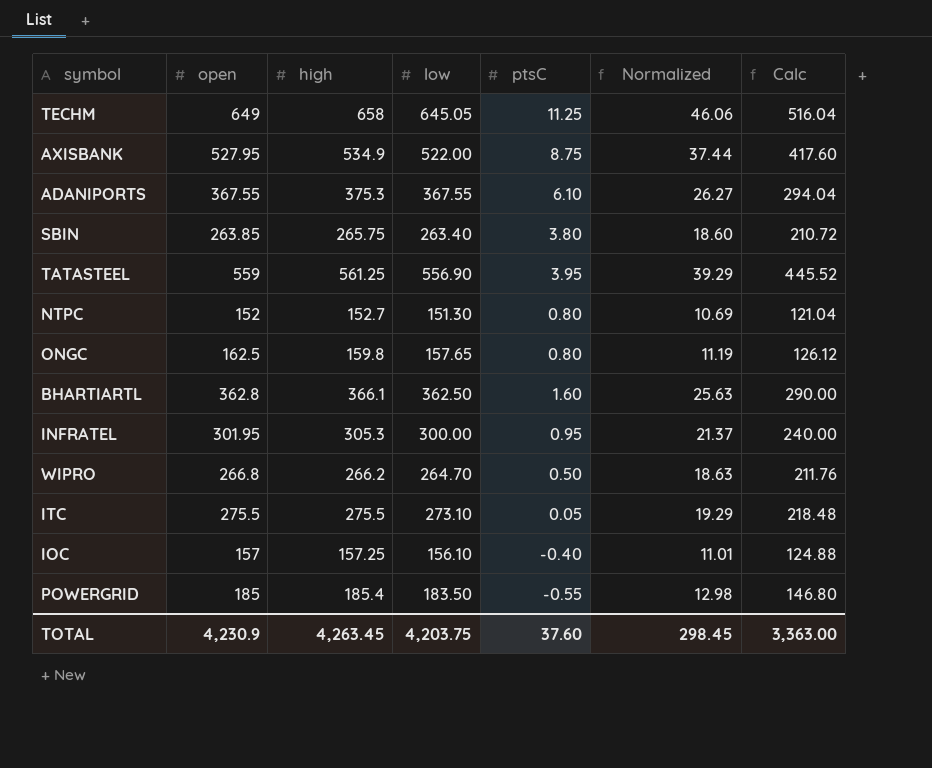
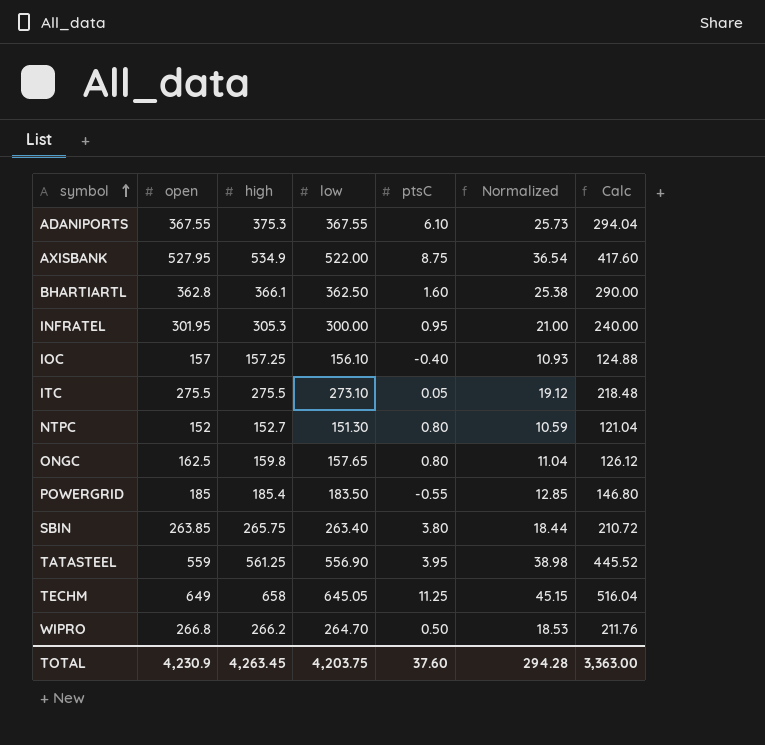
row order: none -> symbol ascending
column Normalized | formula: [high] * 0.07 -> [low] * 0.07
TOTAL | Normalized: 298.45 -> 294.28

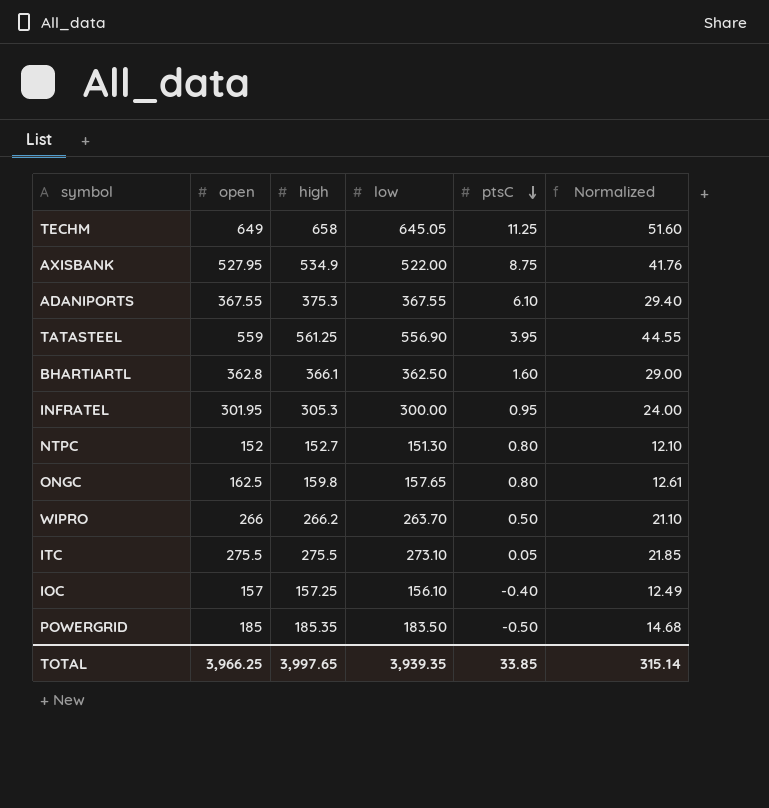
row order: symbol ascending -> ptsC descending
column Calc | formula: [low] * 0.8 -> none
column Normalized | formula: [low] * 0.07 -> [low] * 0.08
row SBIN: 263.85 | 265.75 | 263.40 | 3.80 | 18.44 | 210.72 -> none
WIPRO | open: 266.8 -> 266
WIPRO | low: 264.70 -> 263.70
POWERGRID | high: 185.4 -> 185.35
POWERGRID | ptsC: -0.55 -> -0.50
TOTAL | open: 4,230.9 -> 3,966.25
TOTAL | high: 4,263.45 -> 3,997.65
TOTAL | low: 4,203.75 -> 3,939.35
TOTAL | ptsC: 37.60 -> 33.85
TOTAL | Normalized: 294.28 -> 315.14

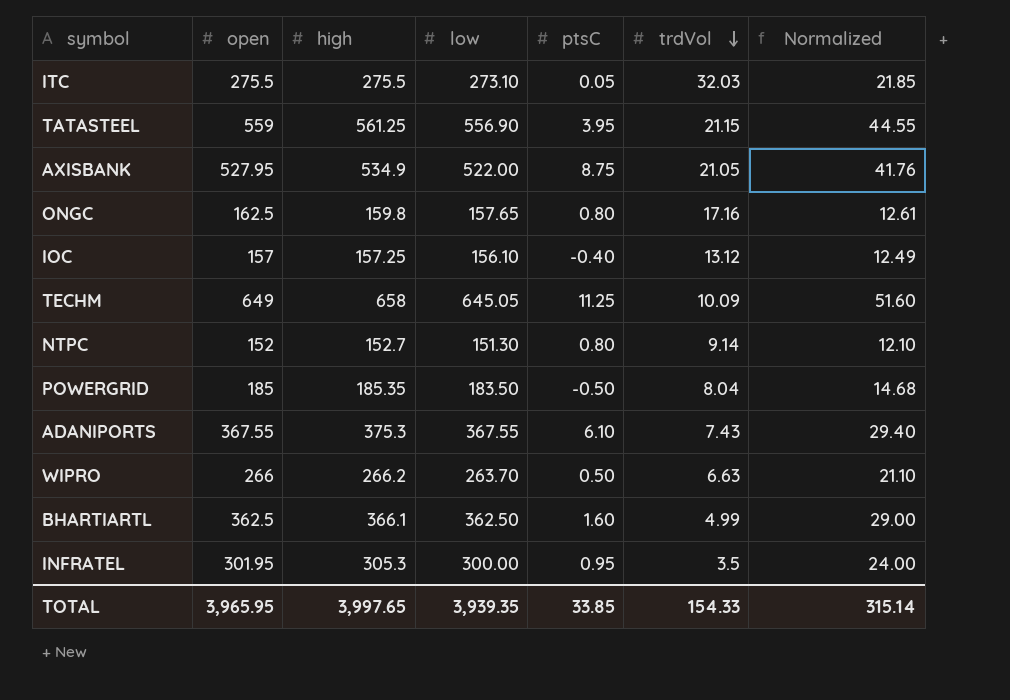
row order: ptsC descending -> trdVol descending
column trdVol | position: none -> 6
BHARTIARTL | open: 362.8 -> 362.5
TOTAL | open: 3,966.25 -> 3,965.95

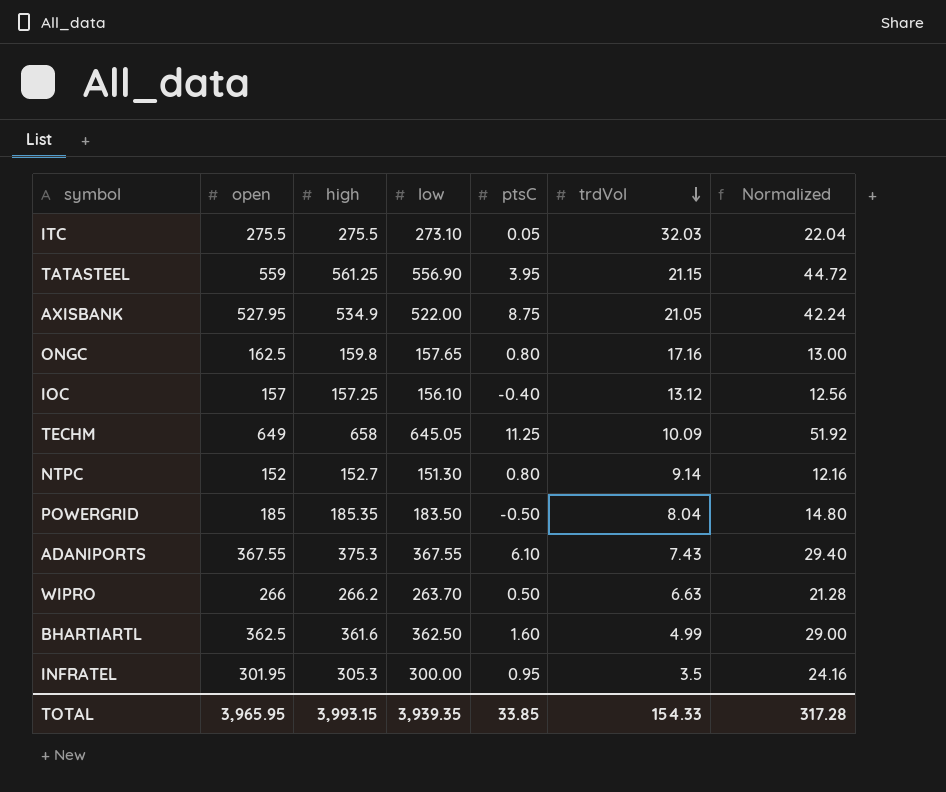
column Normalized | formula: [low] * 0.08 -> [open] * 0.08
BHARTIARTL | high: 366.1 -> 361.6
TOTAL | high: 3,997.65 -> 3,993.15
TOTAL | Normalized: 315.14 -> 317.28

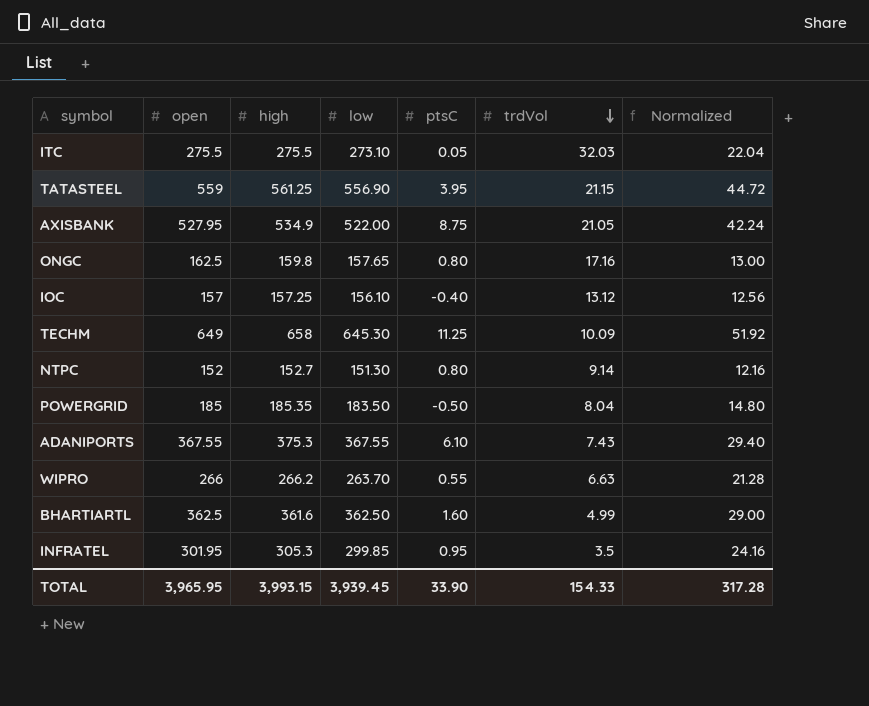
TECHM | low: 645.05 -> 645.30
WIPRO | ptsC: 0.50 -> 0.55
INFRATEL | low: 300.00 -> 299.85
TOTAL | low: 3,939.35 -> 3,939.45
TOTAL | ptsC: 33.85 -> 33.90

